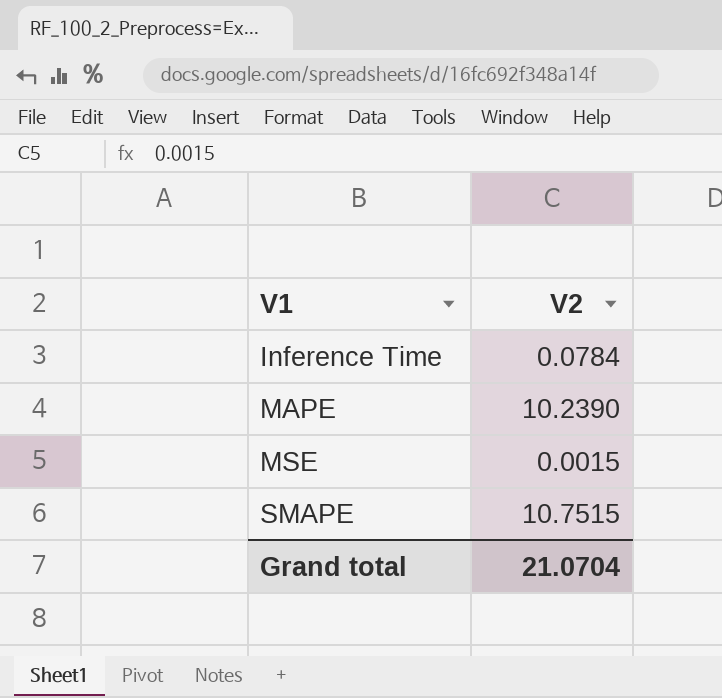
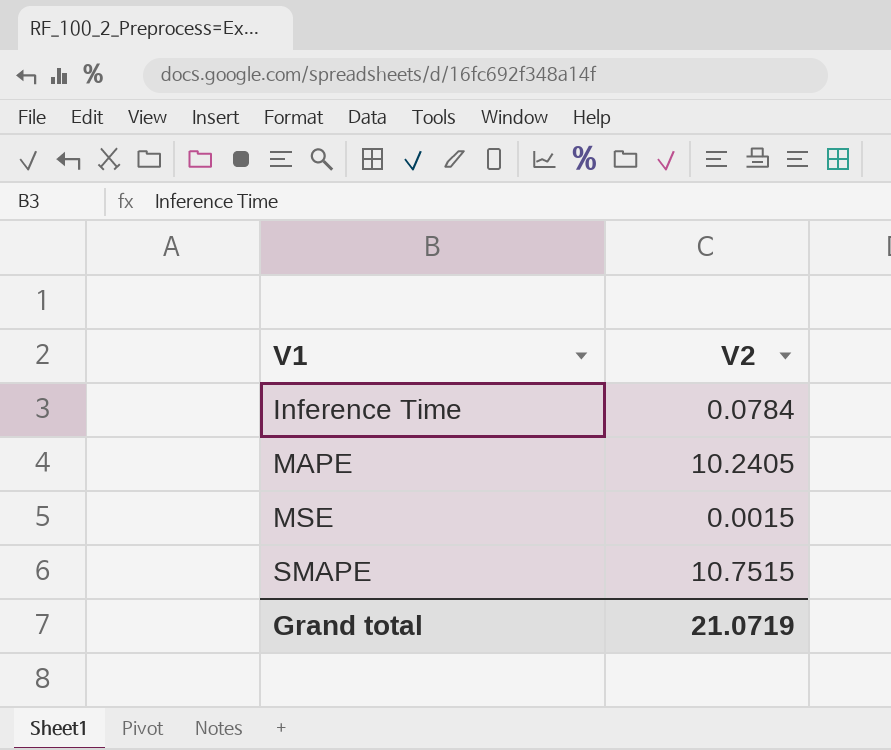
MAPE | V2: 10.2390 -> 10.2405
Grand total | V2: 21.0704 -> 21.0719

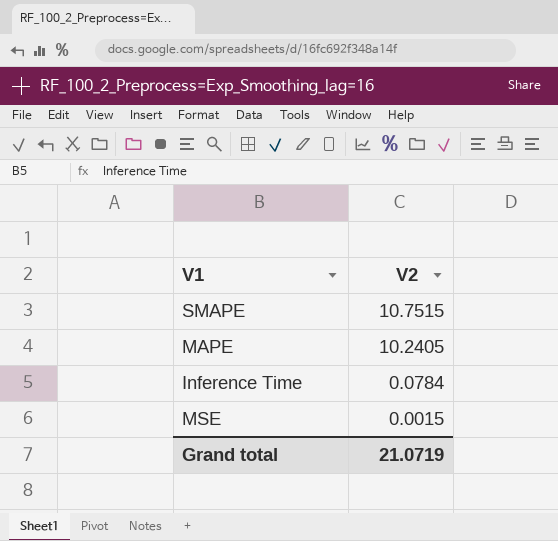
row order: V1 ascending -> V2 descending

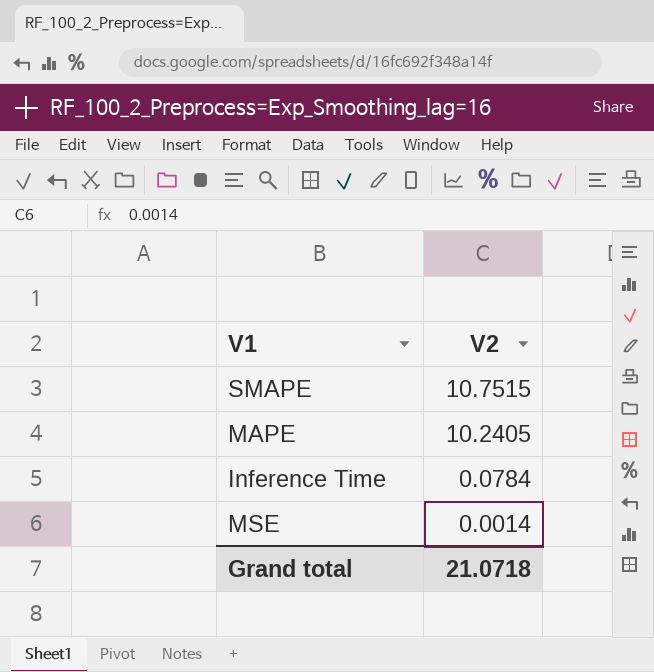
MSE | V2: 0.0015 -> 0.0014
Grand total | V2: 21.0719 -> 21.0718

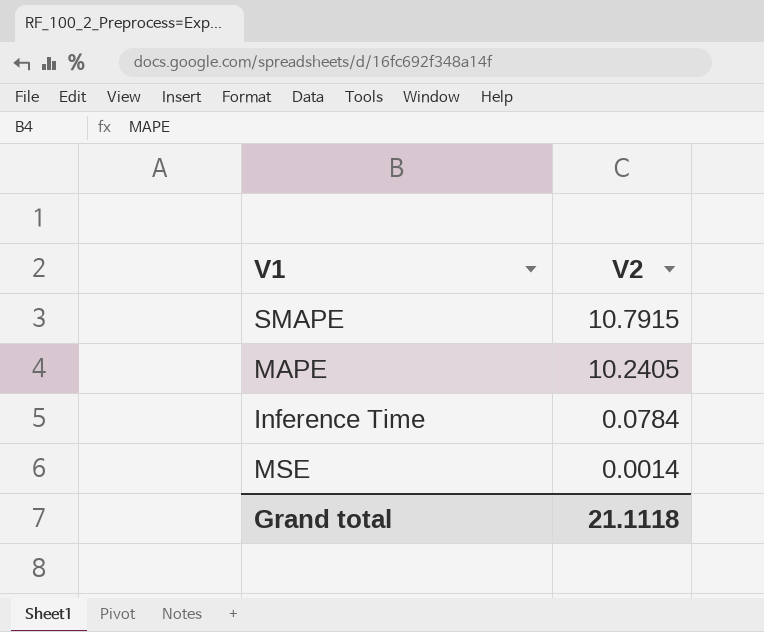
SMAPE | V2: 10.7515 -> 10.7915
Grand total | V2: 21.0718 -> 21.1118

